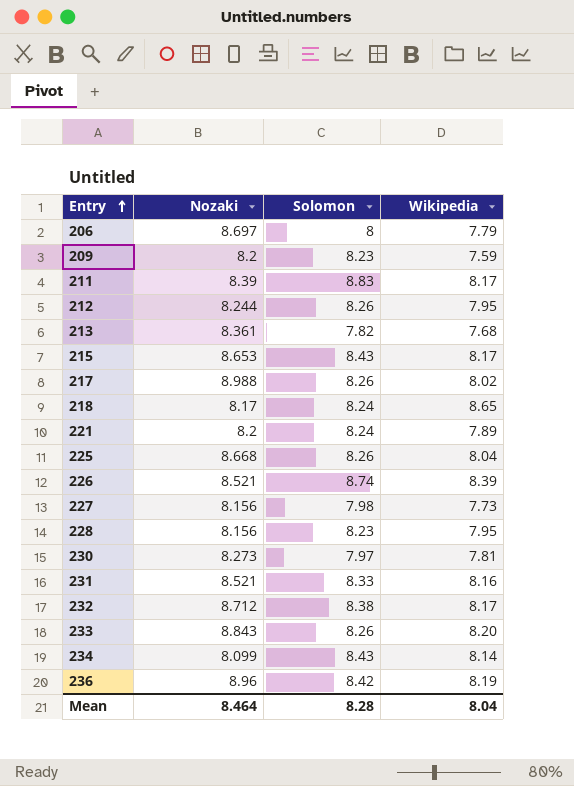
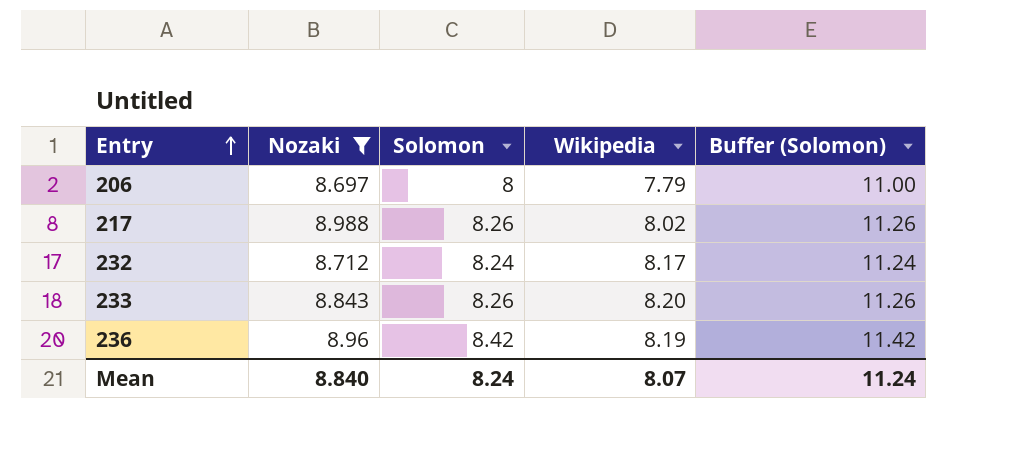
filter: none -> Nozaki >= 8.697
column Buffer (Solomon) | formula: none -> [Solomon] + 3
232 | Solomon: 8.38 -> 8.24
Mean | Nozaki: 8.464 -> 8.840
Mean | Solomon: 8.28 -> 8.24
Mean | Wikipedia: 8.04 -> 8.07

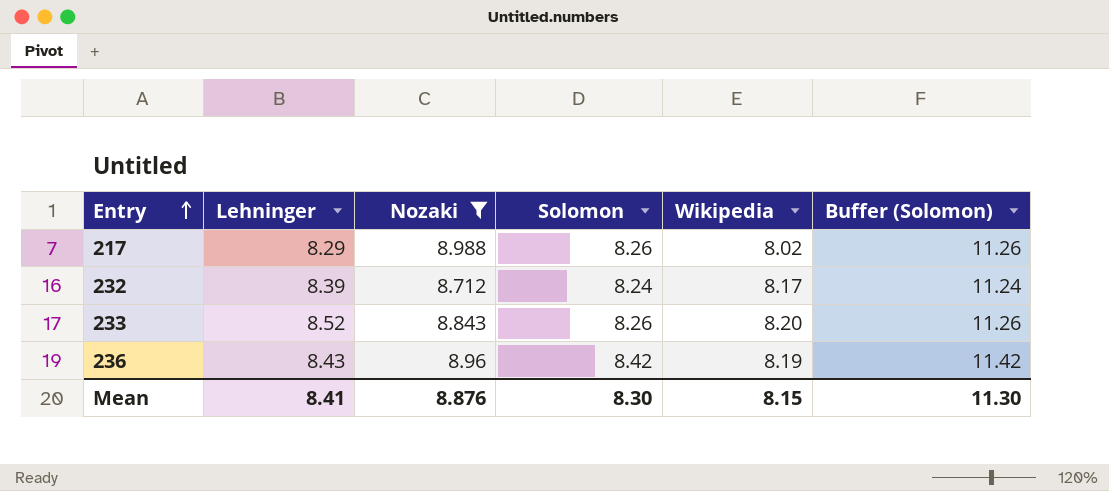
column Lehninger | position: none -> 2
row 206: 8.697 | 8 | 7.79 | 11.00 -> none
Mean | Nozaki: 8.840 -> 8.876
Mean | Solomon: 8.24 -> 8.30
Mean | Wikipedia: 8.07 -> 8.15
Mean | Buffer (Solomon): 11.24 -> 11.30

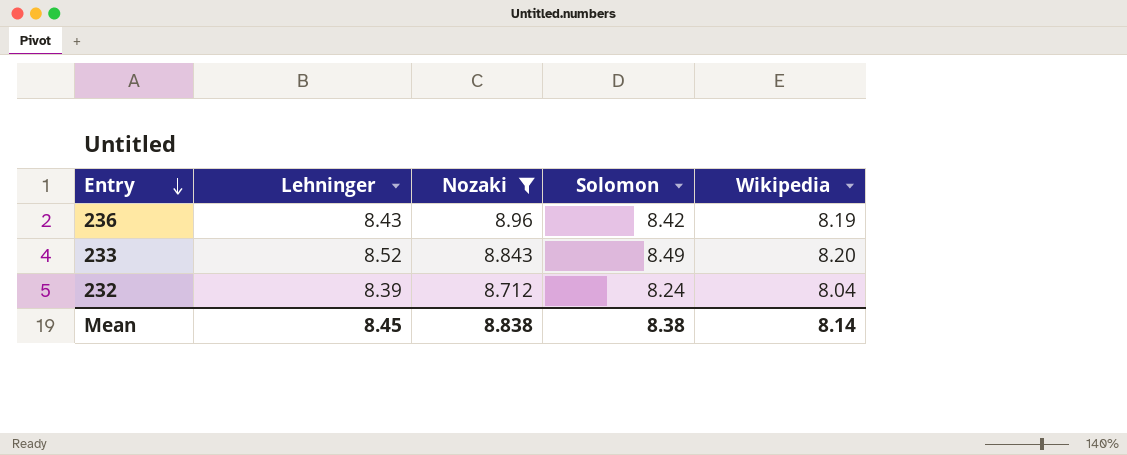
row order: Entry ascending -> Entry descending
column Buffer (Solomon) | formula: [Solomon] + 3 -> none
row 217: 8.29 | 8.988 | 8.26 | 8.02 | 11.26 -> none
233 | Solomon: 8.26 -> 8.49
232 | Wikipedia: 8.17 -> 8.04
Mean | Lehninger: 8.41 -> 8.45
Mean | Nozaki: 8.876 -> 8.838
Mean | Solomon: 8.30 -> 8.38
Mean | Wikipedia: 8.15 -> 8.14

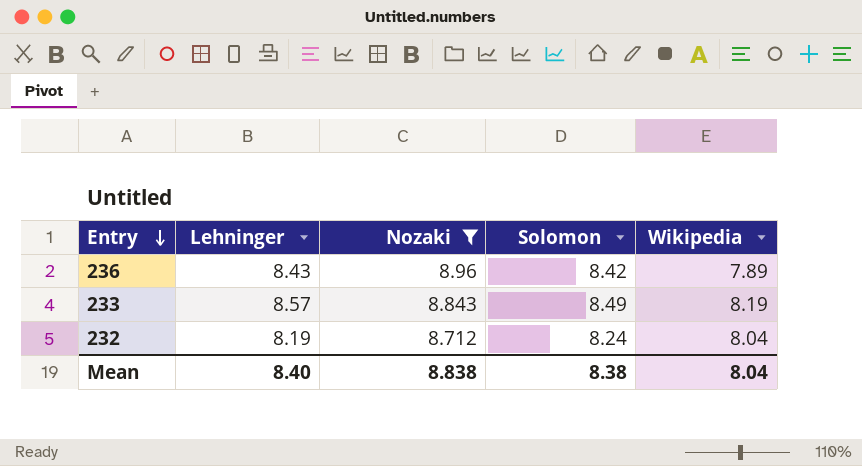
236 | Wikipedia: 8.19 -> 7.89
233 | Lehninger: 8.52 -> 8.57
233 | Wikipedia: 8.20 -> 8.19
232 | Lehninger: 8.39 -> 8.19
Mean | Lehninger: 8.45 -> 8.40
Mean | Wikipedia: 8.14 -> 8.04

